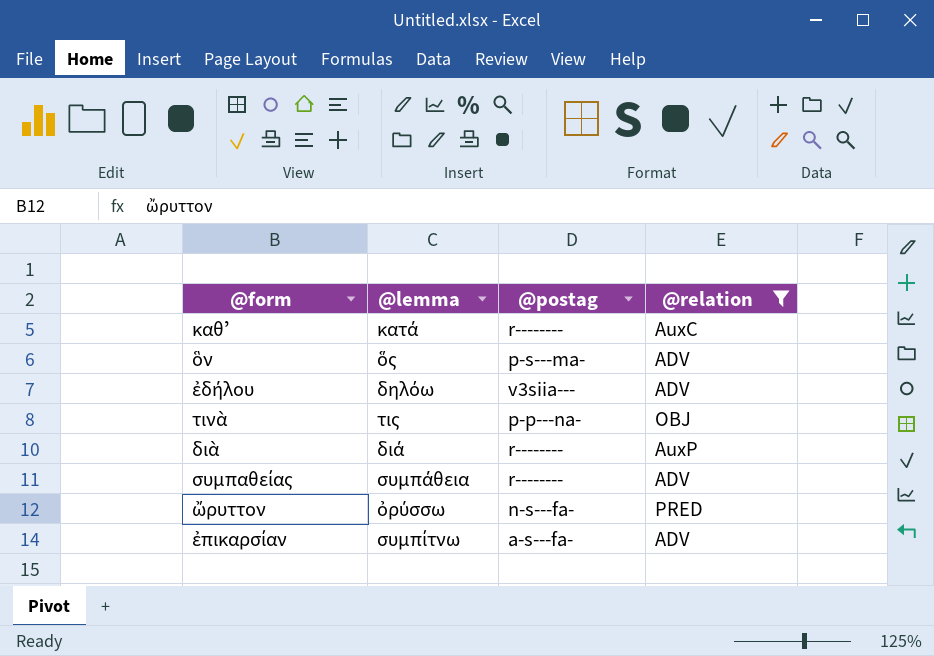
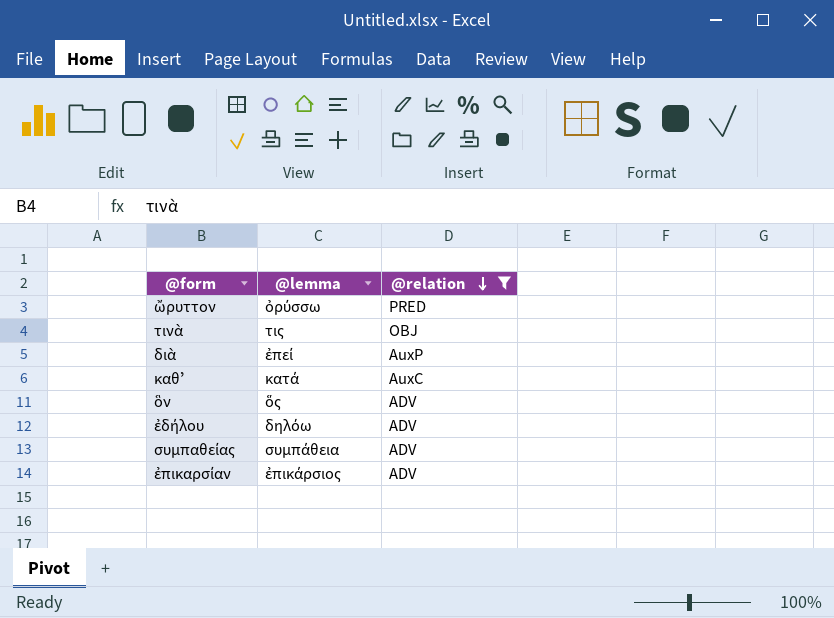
row order: none -> @relation descending
column @postag | position: 3 -> none
διὰ | @lemma: διά -> ἐπεί
ἐπικαρσίαν | @lemma: συμπίτνω -> ἐπικάρσιος

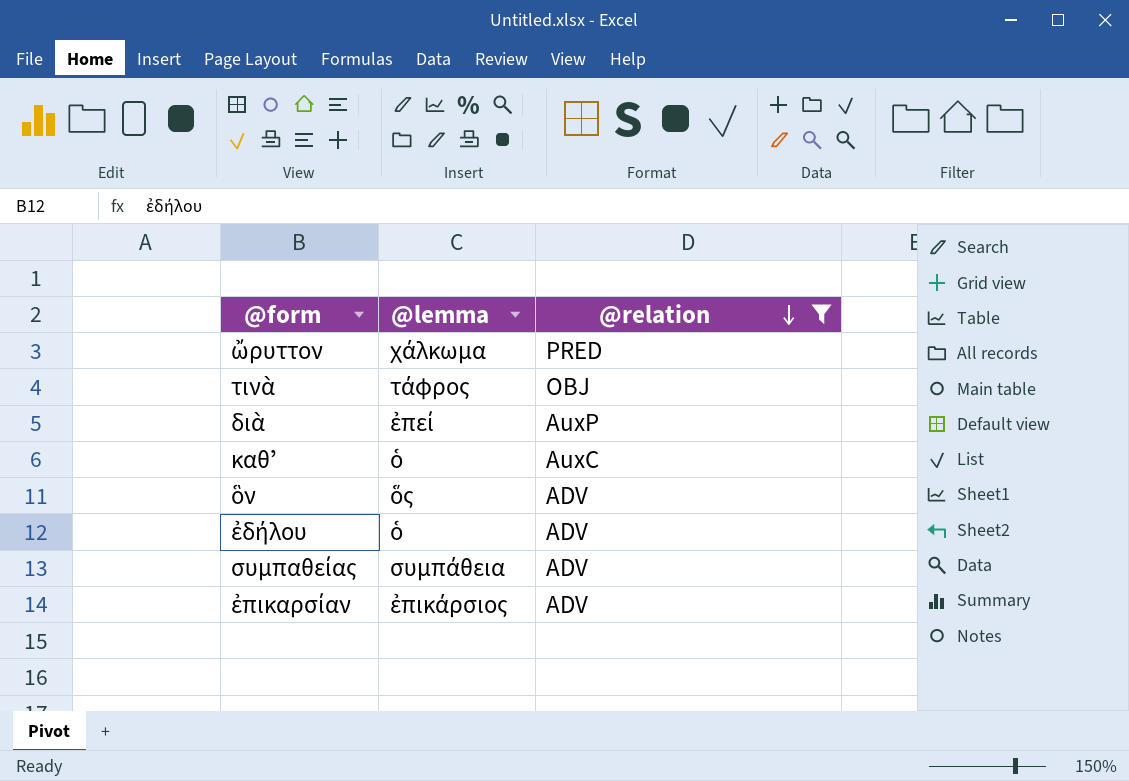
ὤρυττον | @lemma: ὀρύσσω -> χάλκωμα
τινὰ | @lemma: τις -> τάφρος
καθʼ | @lemma: κατά -> ὁ
ἐδήλου | @lemma: δηλόω -> ὁ

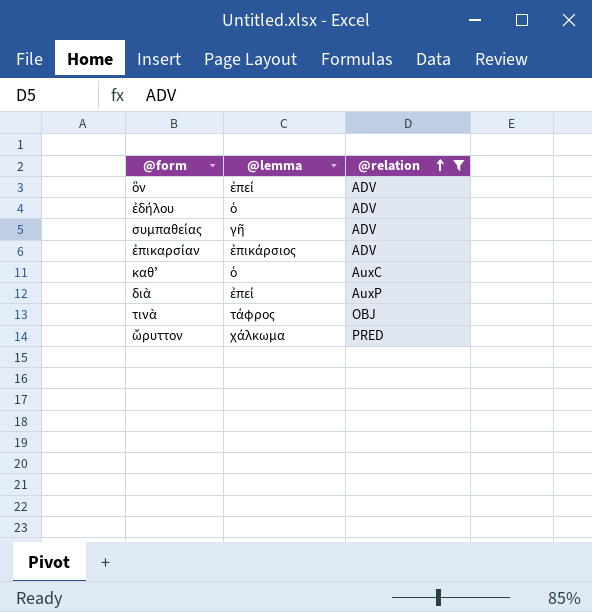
row order: @relation descending -> @relation ascending
ὃν | @lemma: ὅς -> ἐπεί
συμπαθείας | @lemma: συμπάθεια -> γῆ

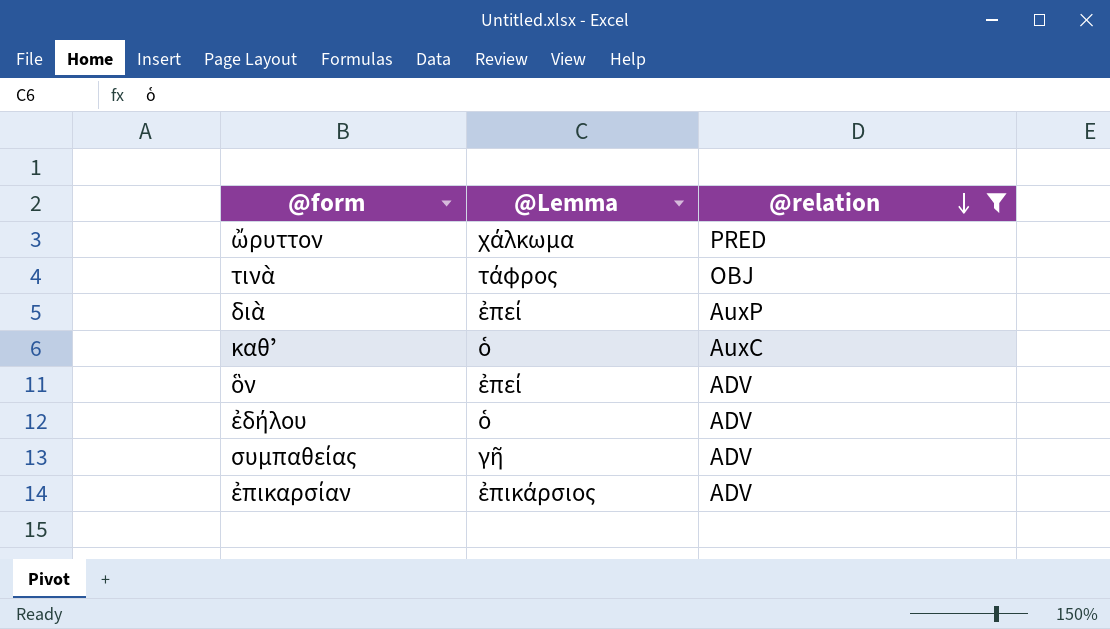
row order: @relation ascending -> @relation descending
column name: @lemma -> @Lemma

